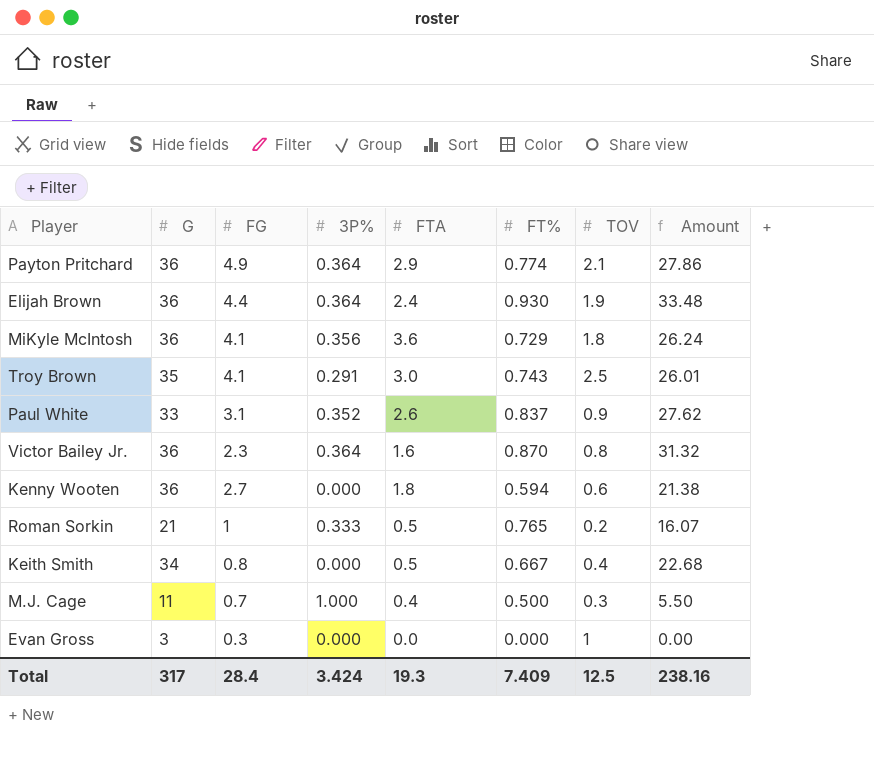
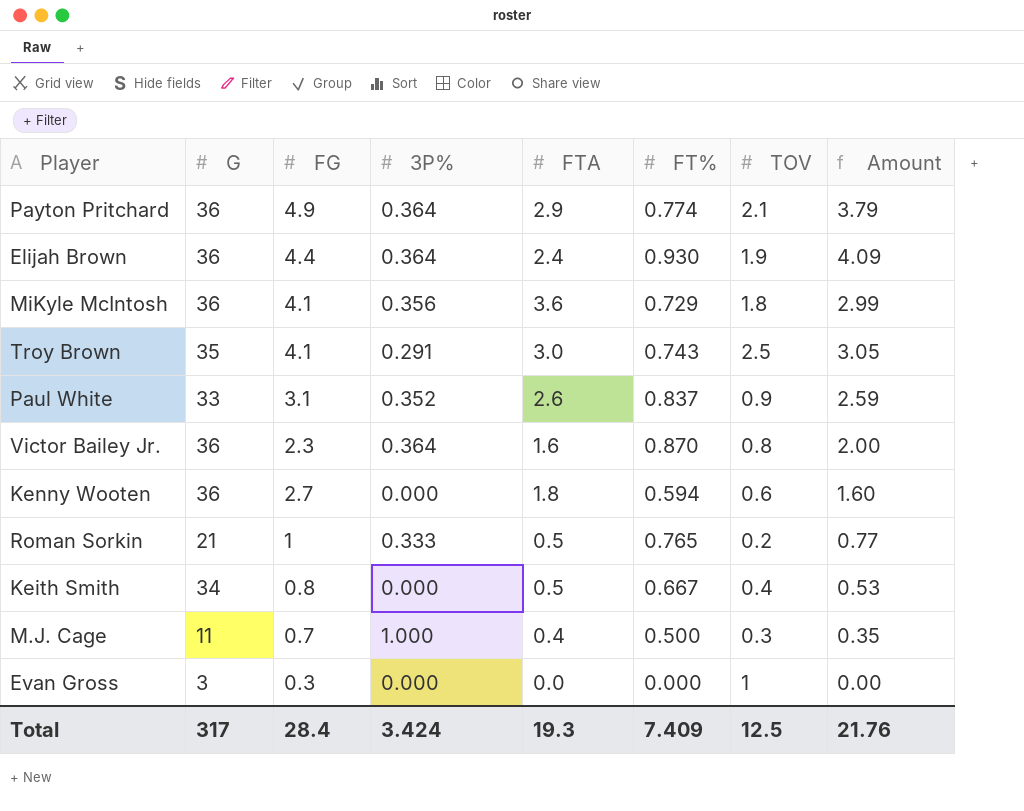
column Amount | formula: [G] * [FT%] -> [FG] * [FT%]
Total | Amount: 238.16 -> 21.76

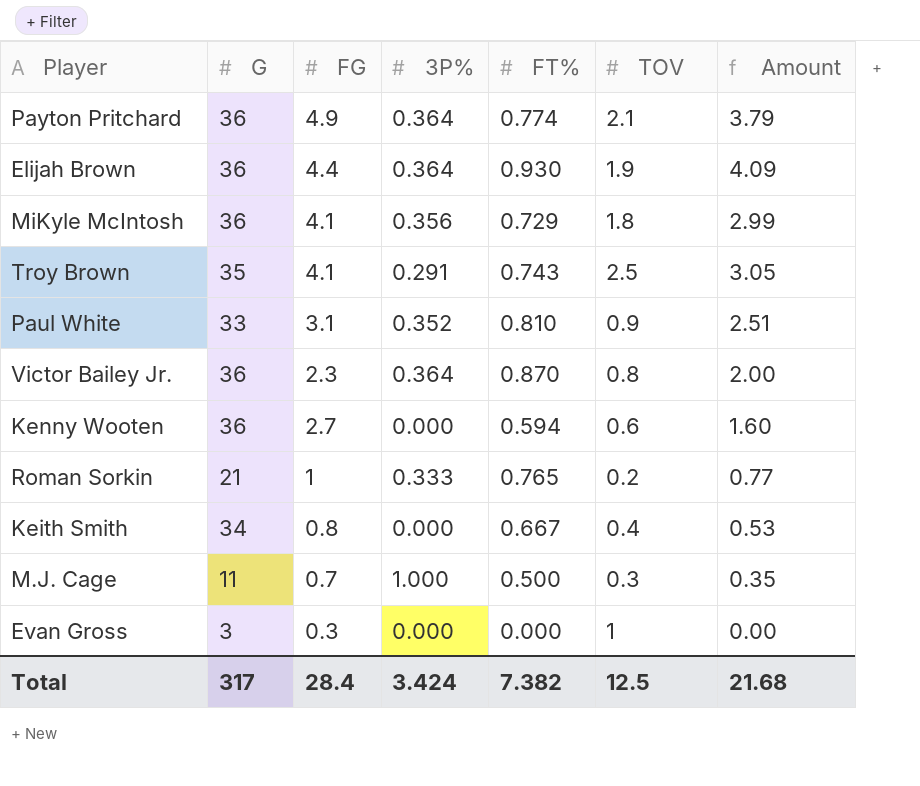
column FTA | position: 5 -> none
Paul White | FT%: 0.837 -> 0.810
Paul White | Amount: 2.59 -> 2.51
Total | FT%: 7.409 -> 7.382
Total | Amount: 21.76 -> 21.68

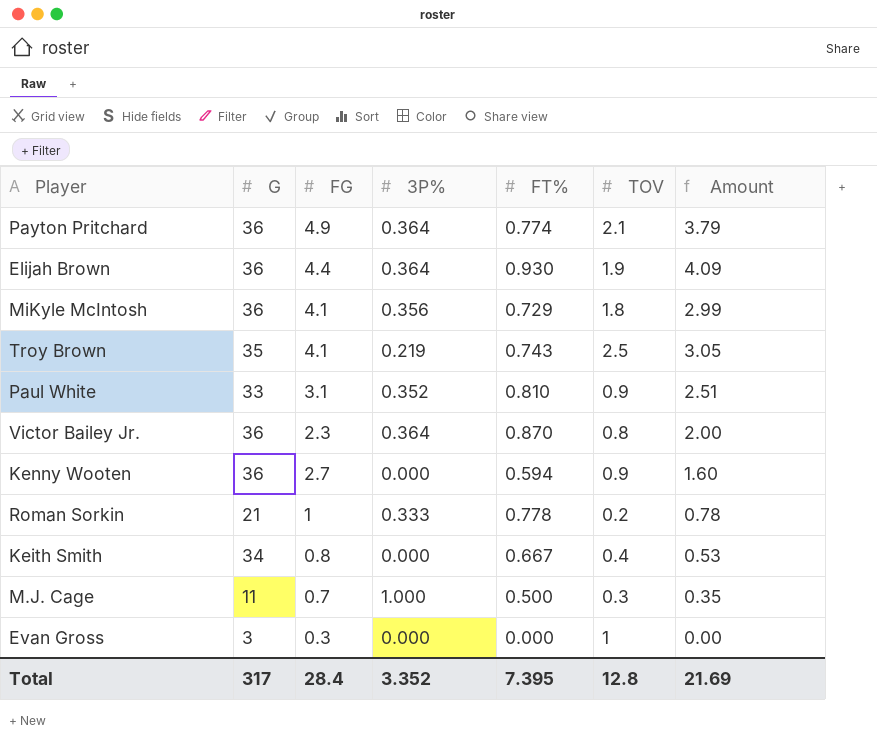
Troy Brown | 3P%: 0.291 -> 0.219
Kenny Wooten | TOV: 0.6 -> 0.9
Roman Sorkin | FT%: 0.765 -> 0.778
Roman Sorkin | Amount: 0.77 -> 0.78
Total | 3P%: 3.424 -> 3.352
Total | FT%: 7.382 -> 7.395
Total | TOV: 12.5 -> 12.8
Total | Amount: 21.68 -> 21.69

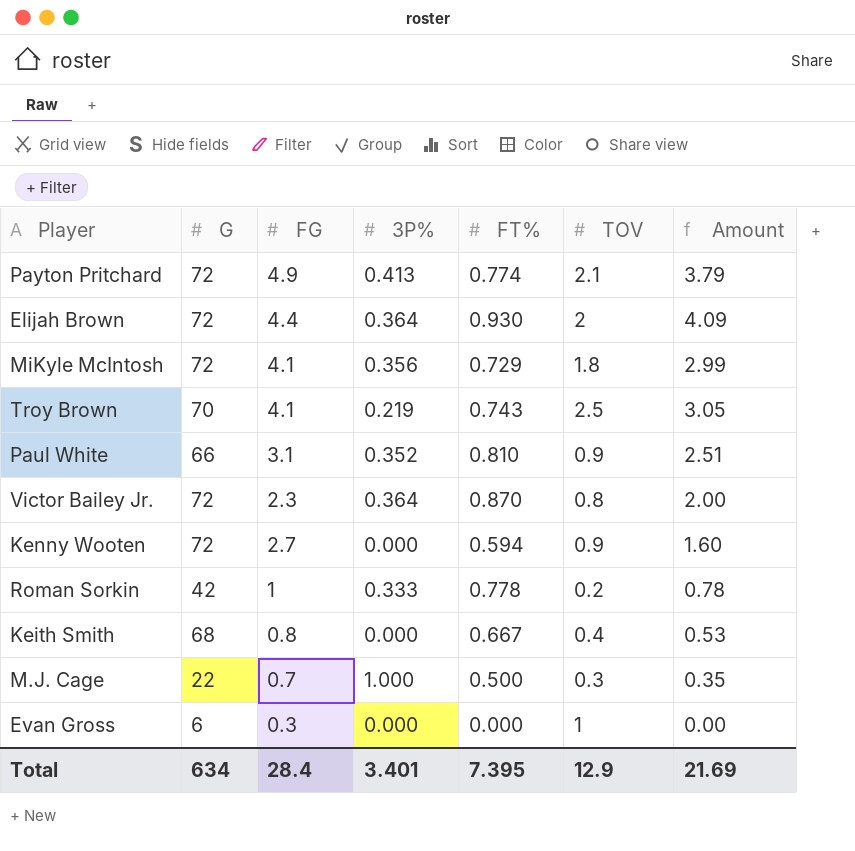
Payton Pritchard | G: 36 -> 72
Payton Pritchard | 3P%: 0.364 -> 0.413
Elijah Brown | G: 36 -> 72
Elijah Brown | TOV: 1.9 -> 2
MiKyle McIntosh | G: 36 -> 72
Troy Brown | G: 35 -> 70
Paul White | G: 33 -> 66
Victor Bailey Jr. | G: 36 -> 72
Kenny Wooten | G: 36 -> 72
Roman Sorkin | G: 21 -> 42
Keith Smith | G: 34 -> 68
M.J. Cage | G: 11 -> 22
Evan Gross | G: 3 -> 6
Total | G: 317 -> 634
Total | 3P%: 3.352 -> 3.401
Total | TOV: 12.8 -> 12.9

